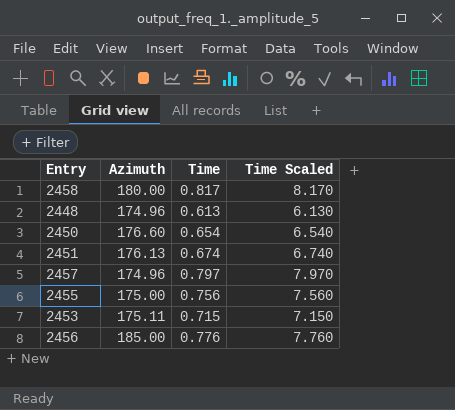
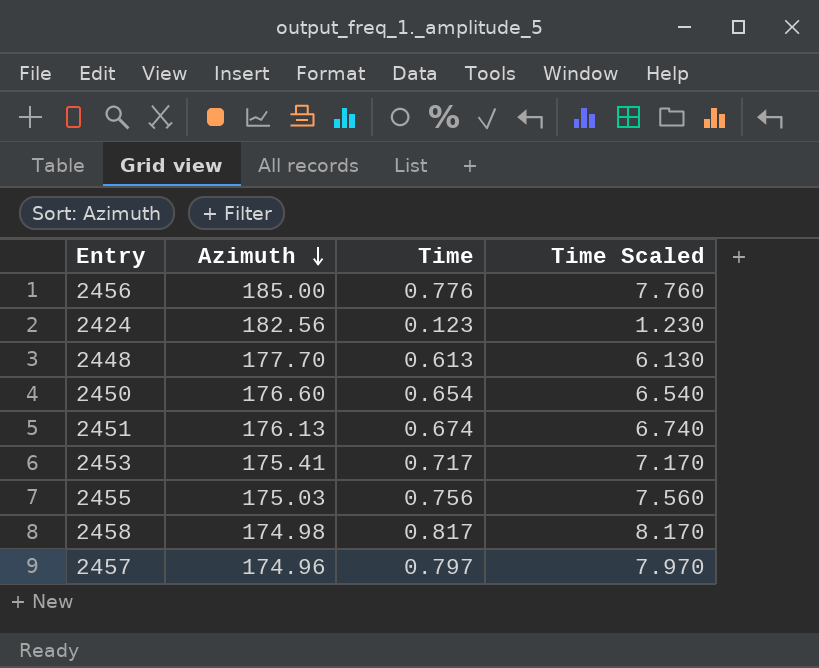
row order: none -> Azimuth descending
row 2424: none -> 182.56 | 0.123 | 1.230
2448 | Azimuth: 174.96 -> 177.70
2453 | Azimuth: 175.11 -> 175.41
2453 | Time: 0.715 -> 0.717
2453 | Time Scaled: 7.150 -> 7.170
2455 | Azimuth: 175.00 -> 175.03
2458 | Azimuth: 180.00 -> 174.98

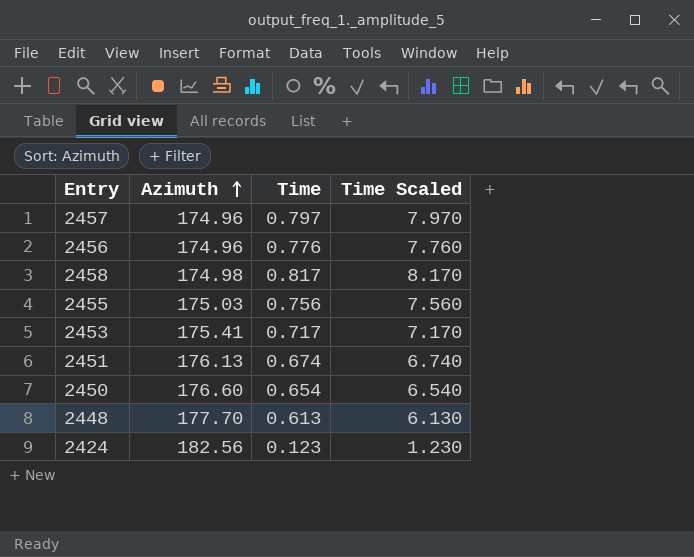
row order: Azimuth descending -> Azimuth ascending
2456 | Azimuth: 185.00 -> 174.96

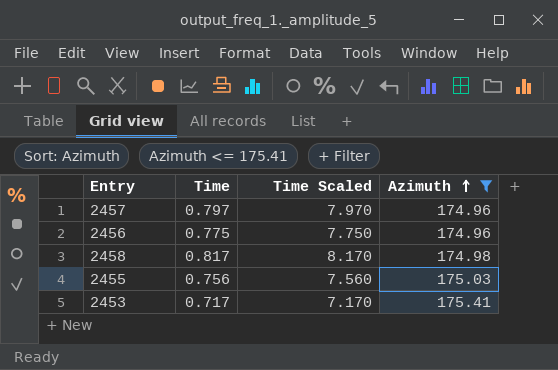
filter: none -> Azimuth <= 175.41
column Azimuth | position: 2 -> 4
2456 | Time: 0.776 -> 0.775
2456 | Time Scaled: 7.760 -> 7.750

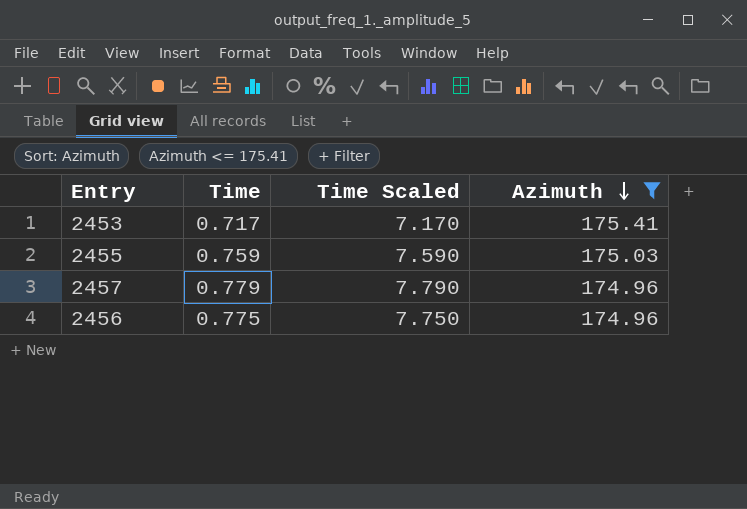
row order: Azimuth ascending -> Azimuth descending
row 2458: 0.817 | 8.170 | 174.98 -> none
2455 | Time: 0.756 -> 0.759
2455 | Time Scaled: 7.560 -> 7.590
2457 | Time: 0.797 -> 0.779
2457 | Time Scaled: 7.970 -> 7.790

